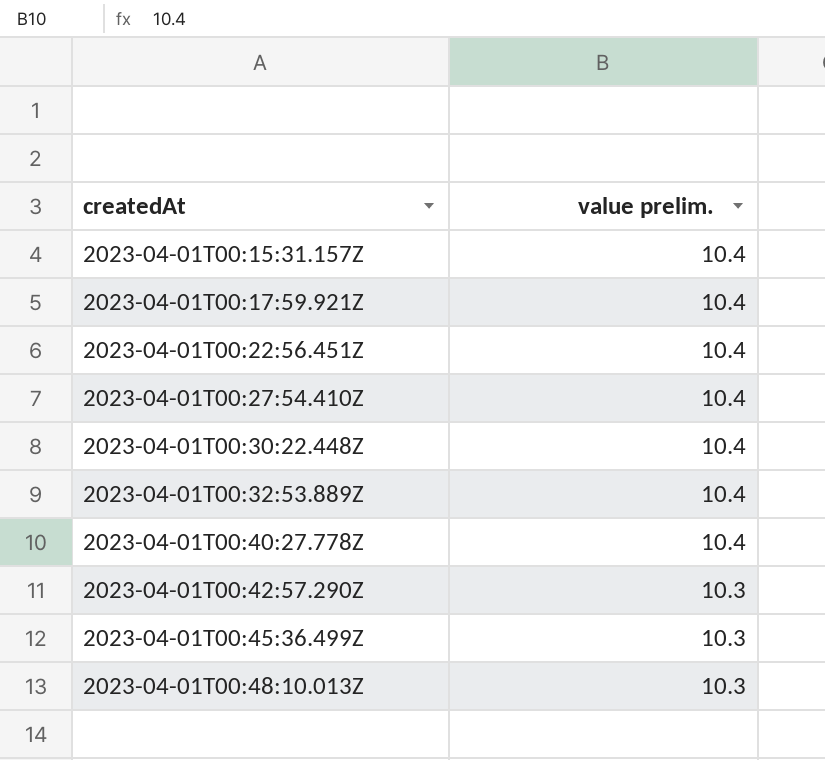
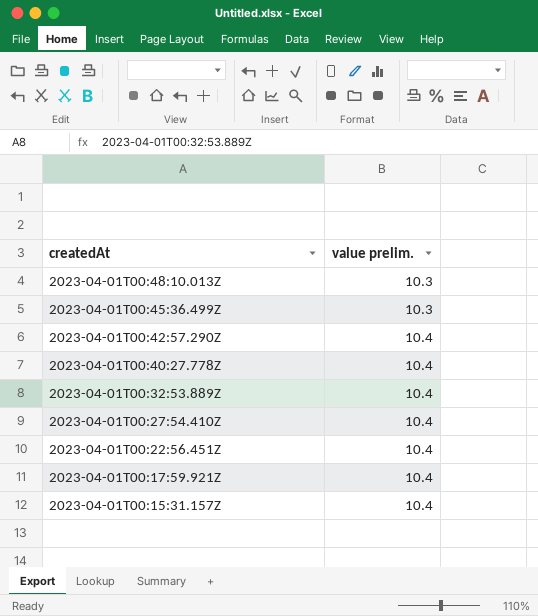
row order: createdAt ascending -> createdAt descending
row 2023-04-01T00:30:22.448Z: 10.4 -> none
2023-04-01T00:42:57.290Z | value prelim.: 10.3 -> 10.4

